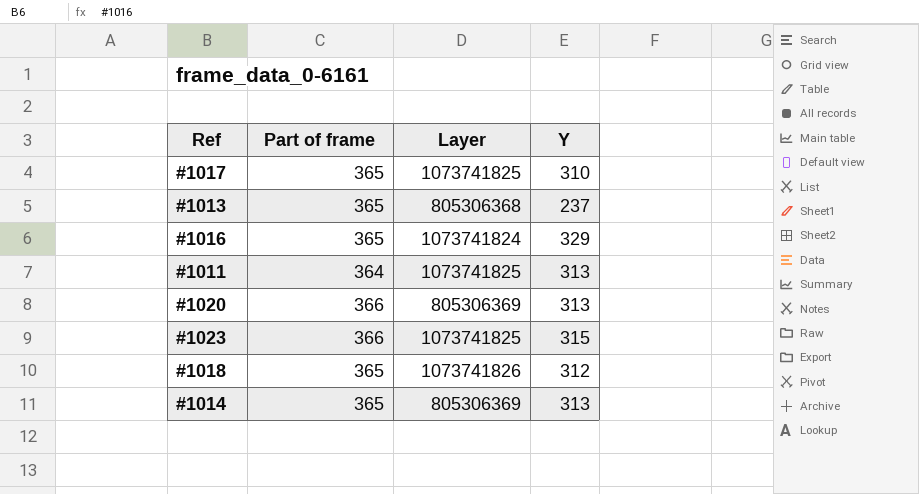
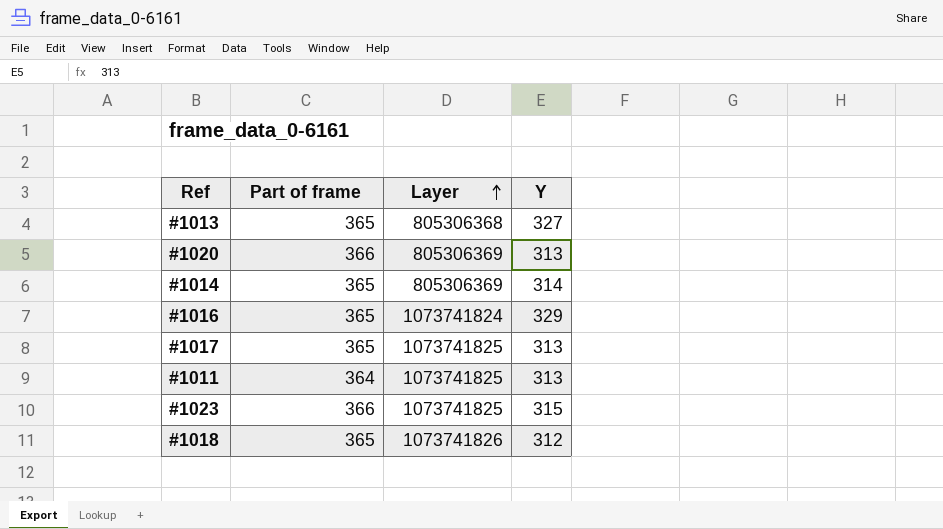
row order: none -> Layer ascending
#1013 | Y: 237 -> 327
#1014 | Y: 313 -> 314
#1017 | Y: 310 -> 313

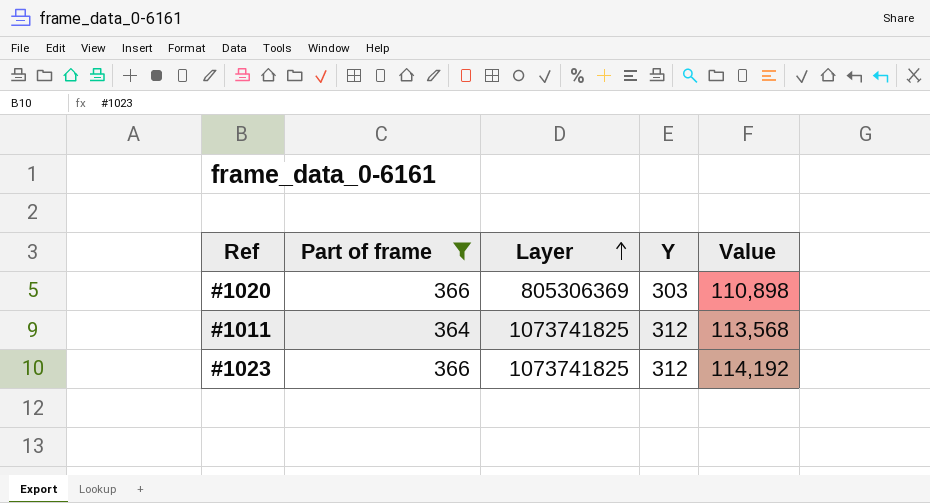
filter: none -> Part of frame != 365
column Value | formula: none -> [Part of frame] * [Y]
#1020 | Y: 313 -> 303
#1011 | Y: 313 -> 312
#1023 | Y: 315 -> 312

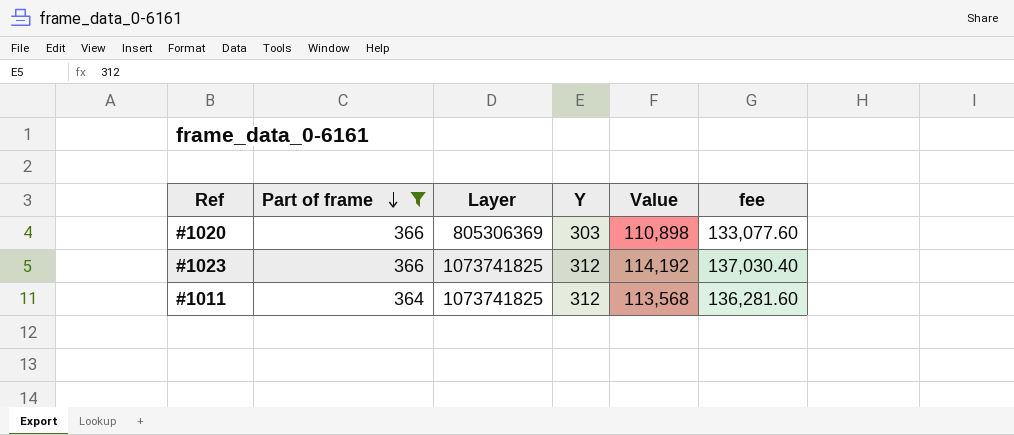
row order: Layer ascending -> Part of frame descending
column fee | formula: none -> [Value] * 1.2

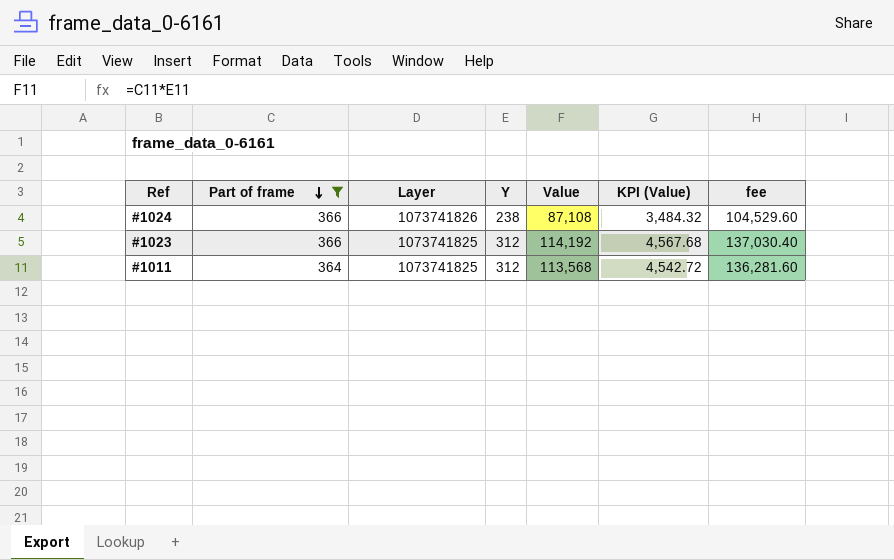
column KPI (Value) | formula: none -> [Value] * 0.04
row #1020: 366 | 805306369 | 303 | 110,898 | 133,077.60 -> none
row #1024: none -> 366 | 1073741826 | 238 | 87,108 | 3,484.32 | 104,529.60

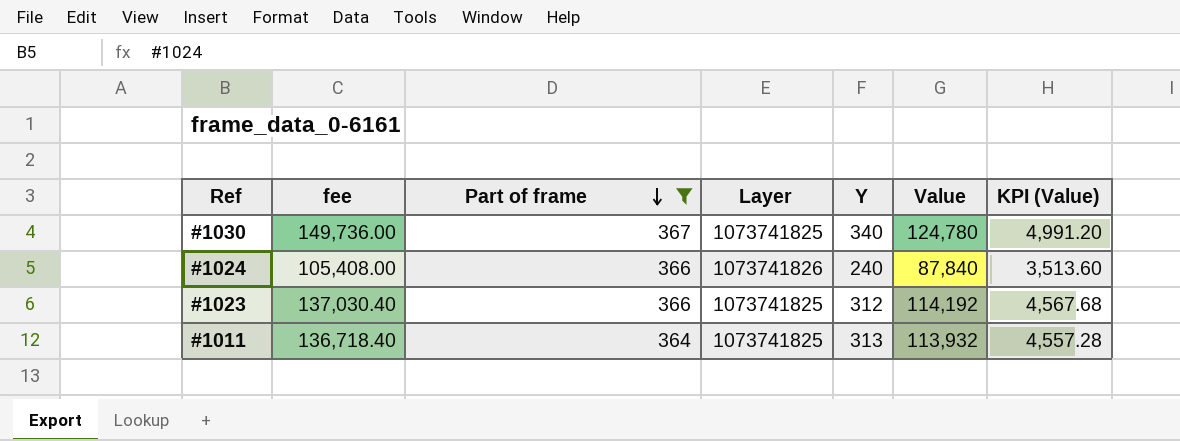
column fee | position: 7 -> 2
row #1030: none -> 149,736.00 | 367 | 1073741825 | 340 | 124,780 | 4,991.20
#1024 | fee: 104,529.60 -> 105,408.00
#1024 | Y: 238 -> 240
#1024 | Value: 87,108 -> 87,840
#1024 | KPI (Value): 3,484.32 -> 3,513.60
#1011 | fee: 136,281.60 -> 136,718.40
#1011 | Y: 312 -> 313
#1011 | Value: 113,568 -> 113,932
#1011 | KPI (Value): 4,542.72 -> 4,557.28

